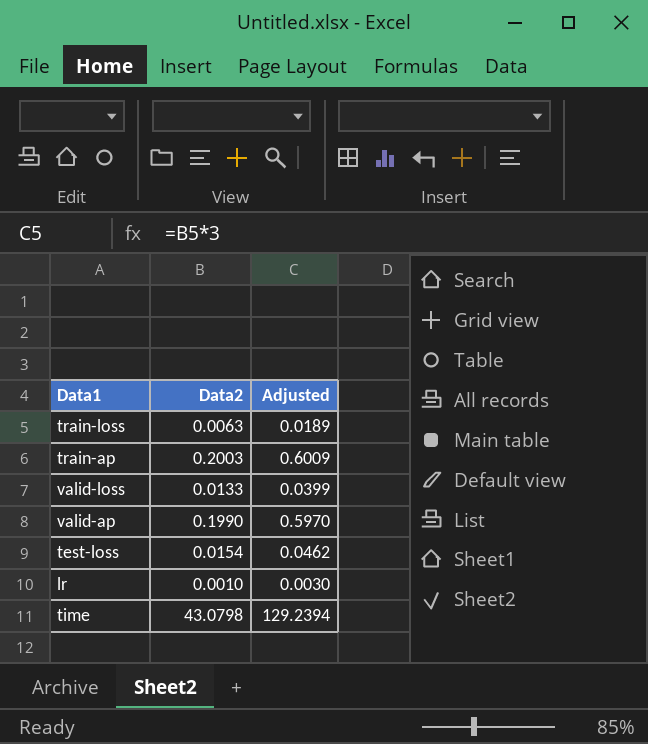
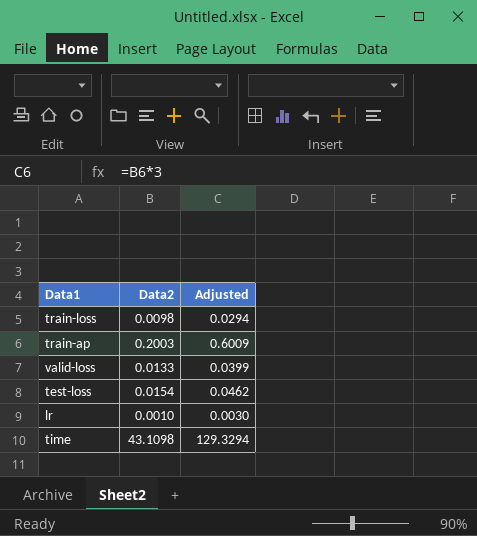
row valid-ap: 0.1990 | 0.5970 -> none
train-loss | Data2: 0.0063 -> 0.0098
train-loss | Adjusted: 0.0189 -> 0.0294
time | Data2: 43.0798 -> 43.1098
time | Adjusted: 129.2394 -> 129.3294

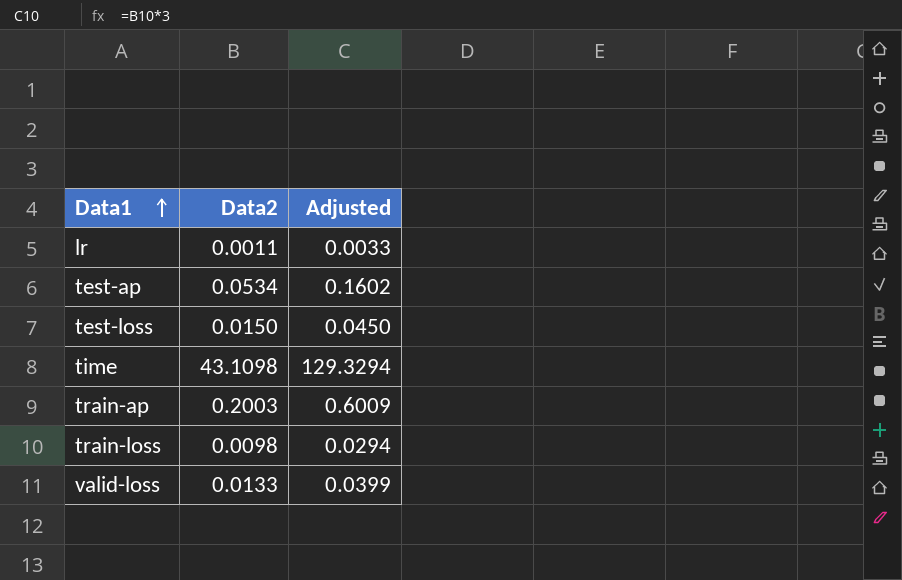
row order: none -> Data1 ascending
lr | Data2: 0.0010 -> 0.0011
lr | Adjusted: 0.0030 -> 0.0033
row test-ap: none -> 0.0534 | 0.1602
test-loss | Data2: 0.0154 -> 0.0150
test-loss | Adjusted: 0.0462 -> 0.0450

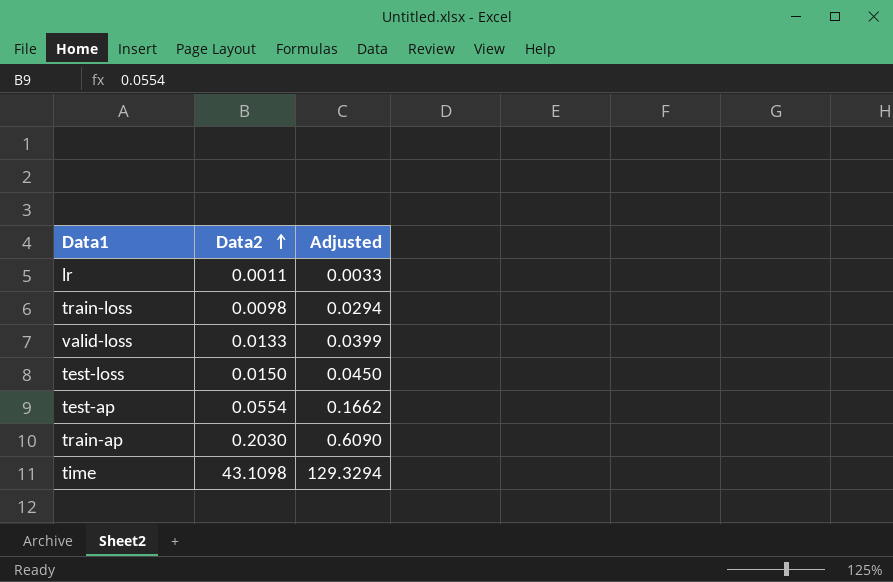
row order: Data1 ascending -> Data2 ascending
test-ap | Data2: 0.0534 -> 0.0554
test-ap | Adjusted: 0.1602 -> 0.1662
train-ap | Data2: 0.2003 -> 0.2030
train-ap | Adjusted: 0.6009 -> 0.6090

